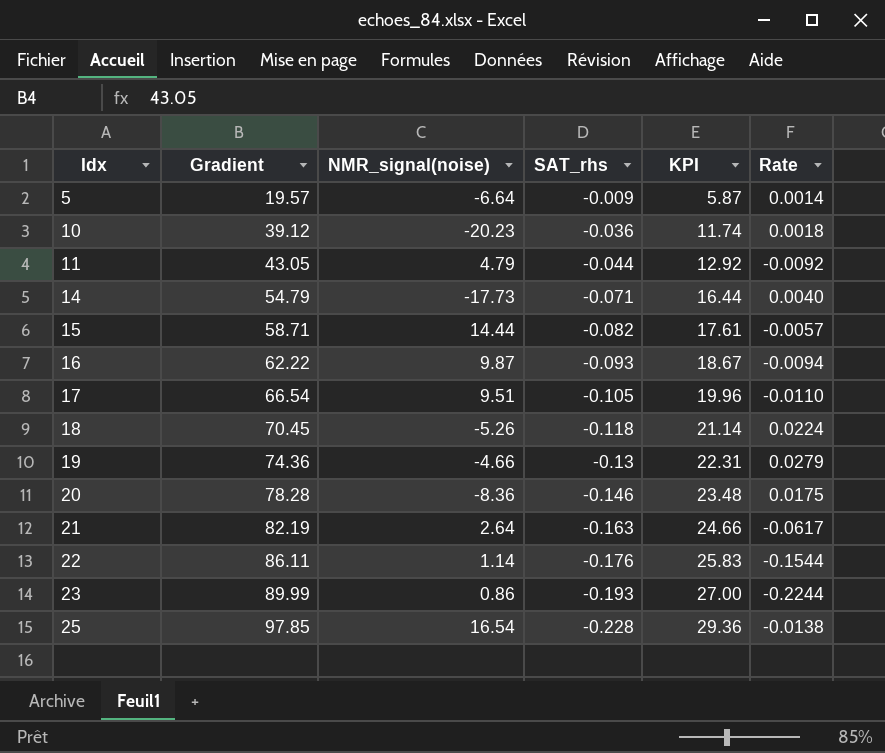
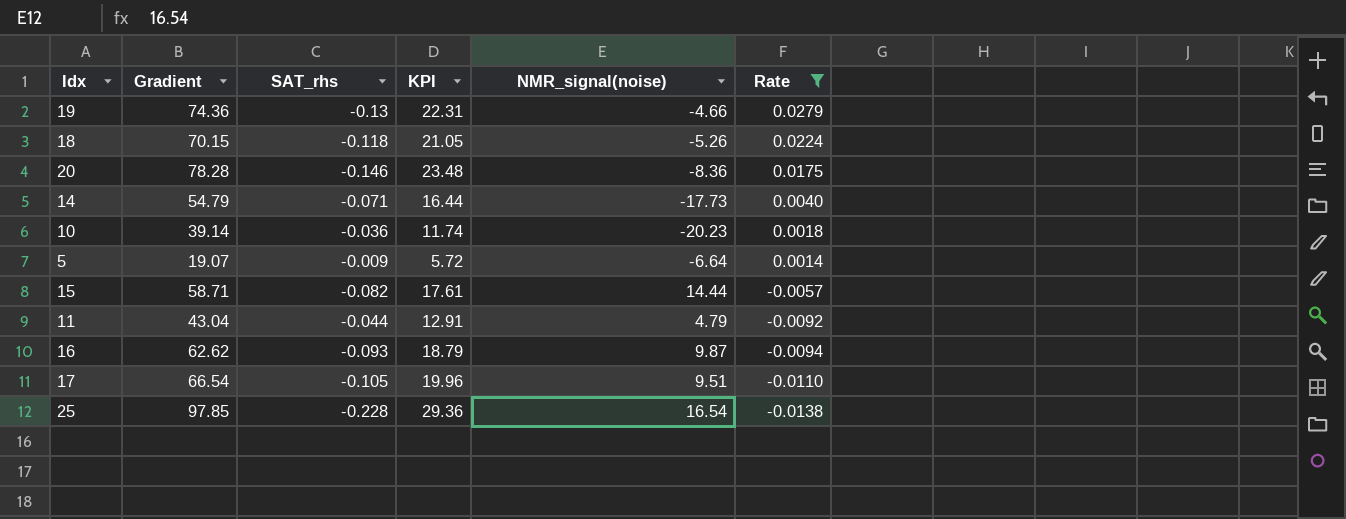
filter: none -> Rate >= -0.0138
row order: Idx ascending -> Rate descending
column NMR_signal(noise) | position: 3 -> 5
18 | Gradient: 70.45 -> 70.15
18 | KPI: 21.14 -> 21.05
10 | Gradient: 39.12 -> 39.14
5 | Gradient: 19.57 -> 19.07
5 | KPI: 5.87 -> 5.72
11 | Gradient: 43.05 -> 43.04
11 | KPI: 12.92 -> 12.91
16 | Gradient: 62.22 -> 62.62
16 | KPI: 18.67 -> 18.79

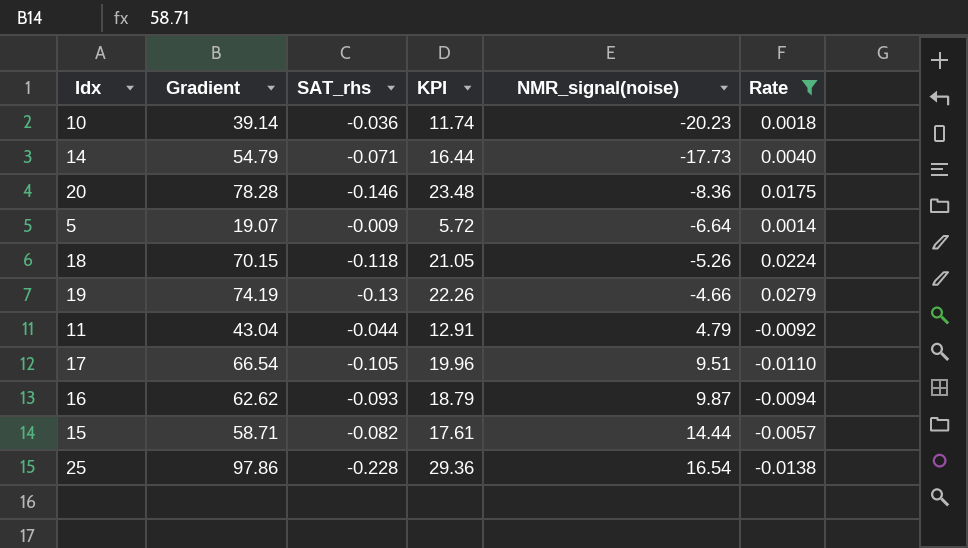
row order: Rate descending -> NMR_signal(noise) ascending
19 | Gradient: 74.36 -> 74.19
19 | KPI: 22.31 -> 22.26
25 | Gradient: 97.85 -> 97.86

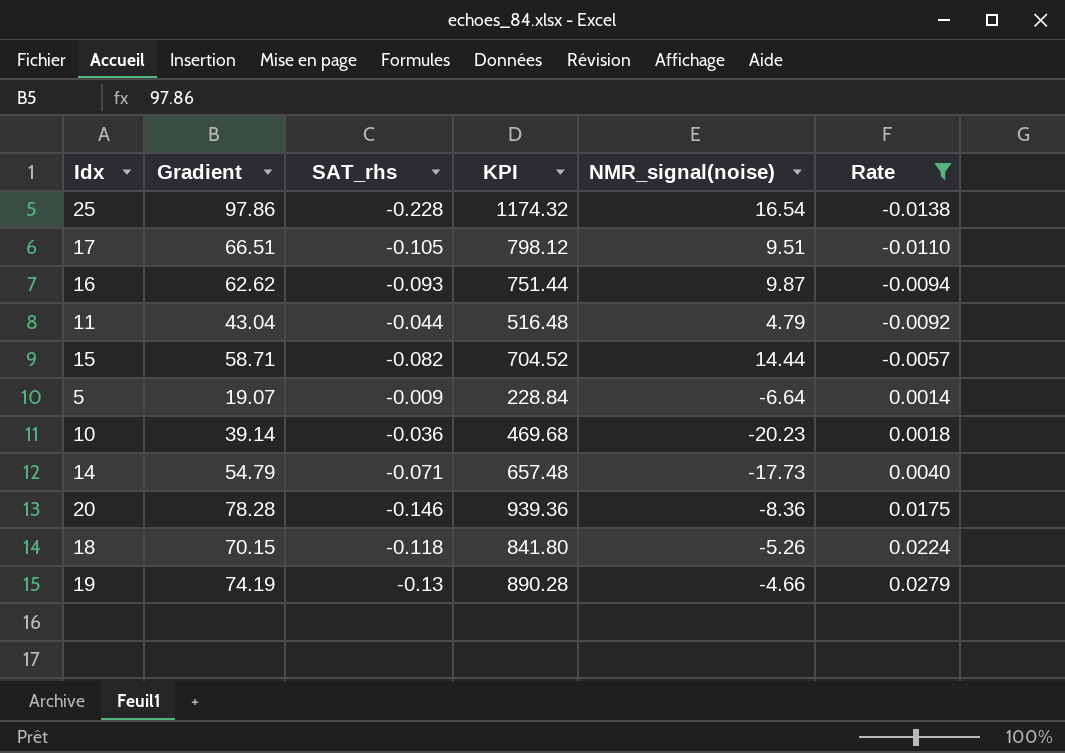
row order: NMR_signal(noise) ascending -> Rate ascending
column KPI | formula: [Gradient] * 0.3 -> [Gradient] * 12
17 | Gradient: 66.54 -> 66.51

